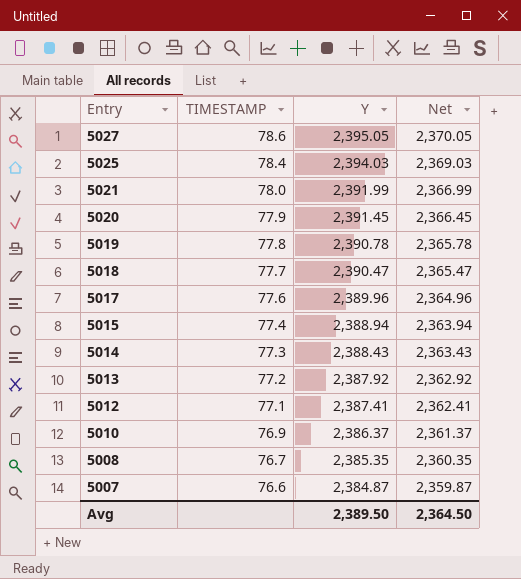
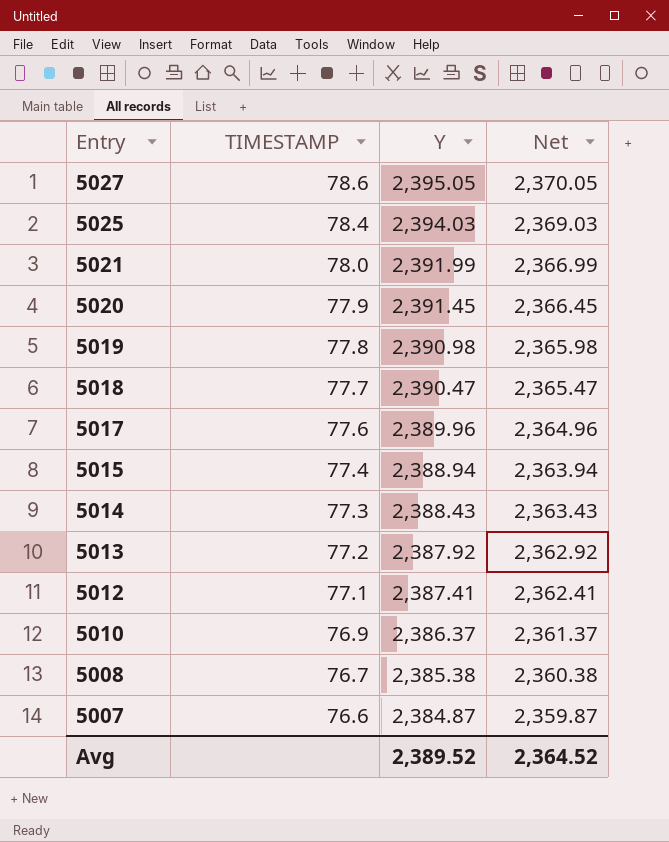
5019 | Y: 2,390.78 -> 2,390.98
5019 | Net: 2,365.78 -> 2,365.98
5008 | Y: 2,385.35 -> 2,385.38
5008 | Net: 2,360.35 -> 2,360.38
Avg | Y: 2,389.50 -> 2,389.52
Avg | Net: 2,364.50 -> 2,364.52

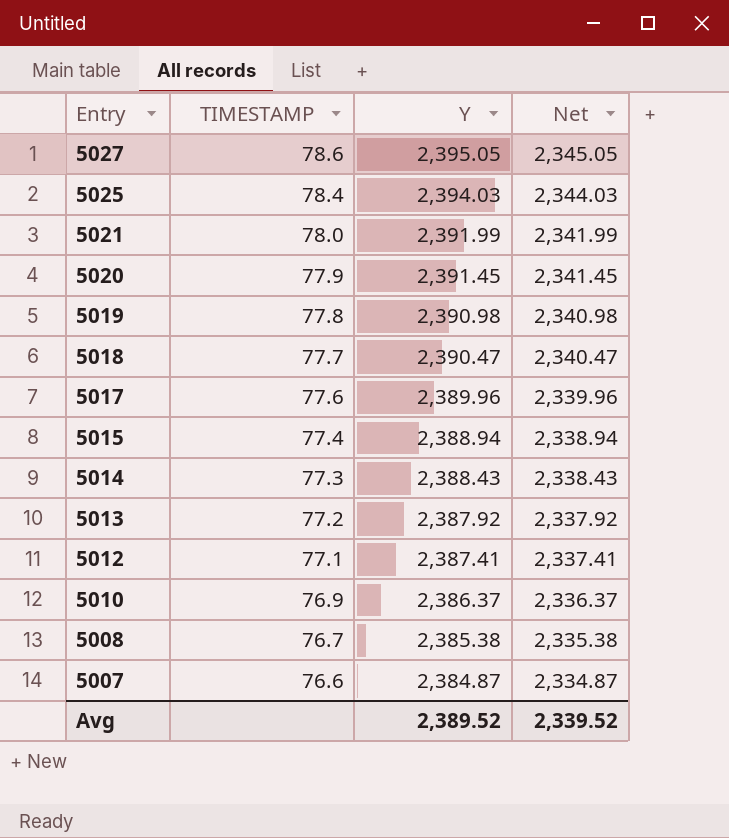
column Net | formula: [Y] - 25 -> [Y] - 50
Avg | Net: 2,364.52 -> 2,339.52

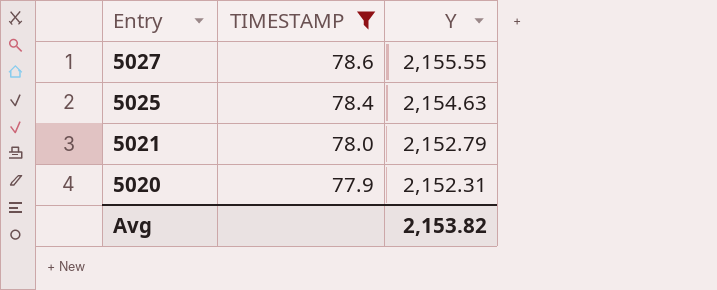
filter: none -> TIMESTAMP >= 77.9
column Net | formula: [Y] - 50 -> none
5027 | Y: 2,395.05 -> 2,155.55
5025 | Y: 2,394.03 -> 2,154.63
5021 | Y: 2,391.99 -> 2,152.79
5020 | Y: 2,391.45 -> 2,152.31
Avg | Y: 2,389.52 -> 2,153.82

